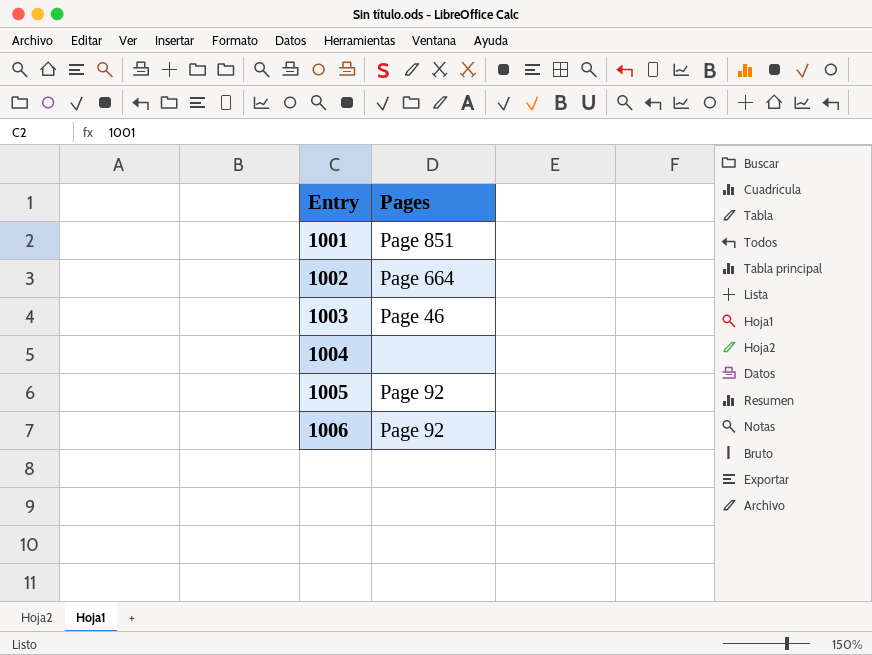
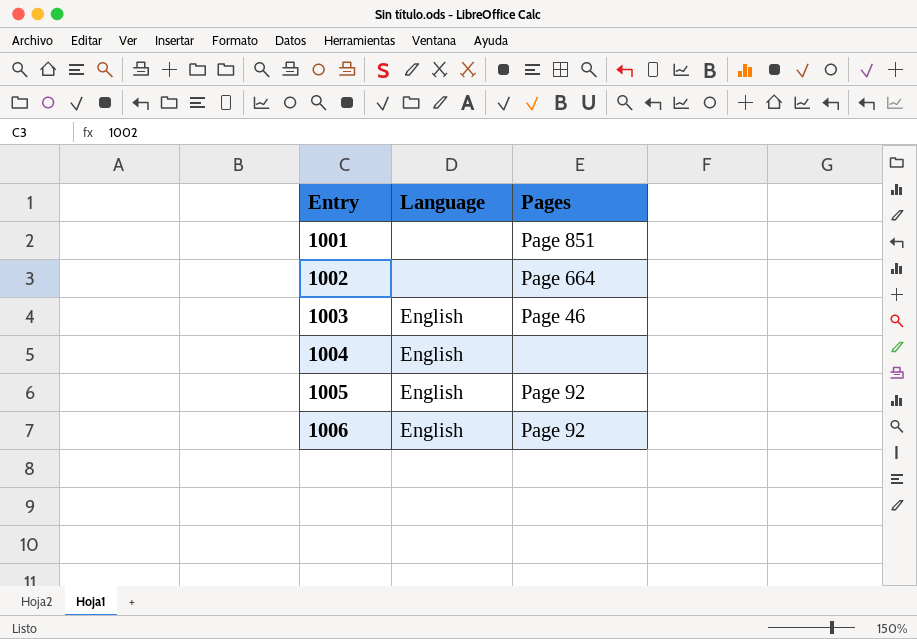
column Language | position: none -> 2

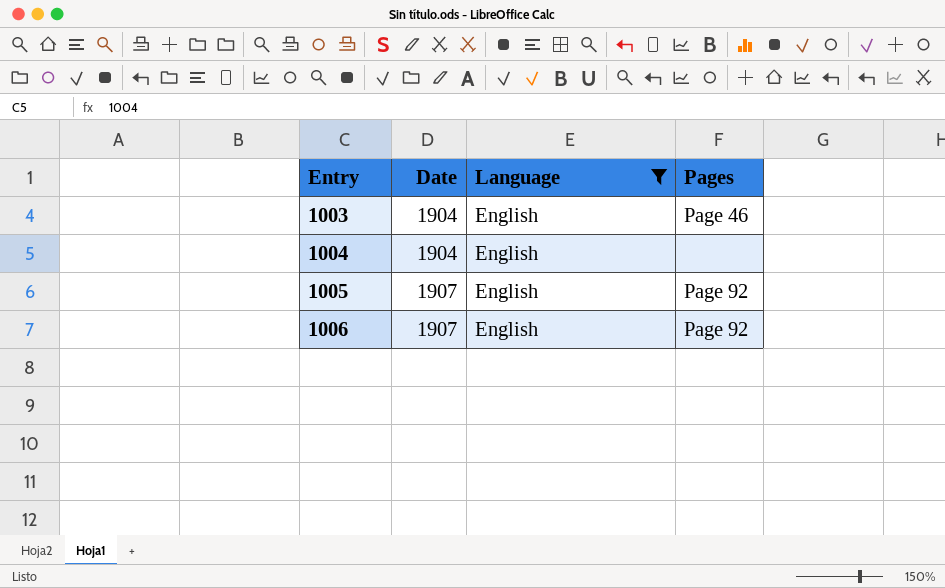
filter: none -> Language = English
column Date | position: none -> 2

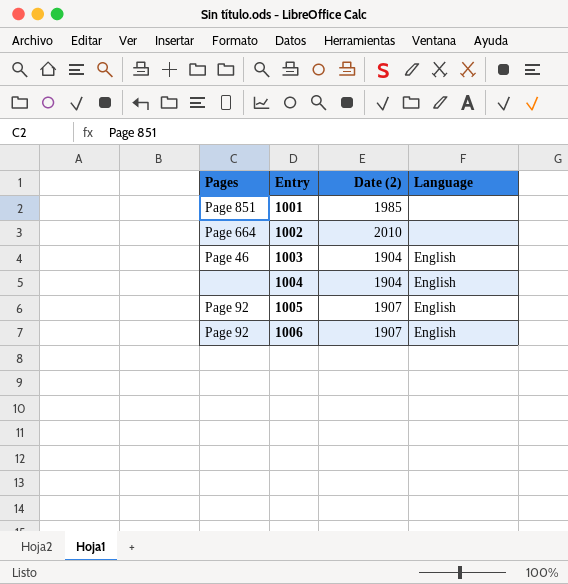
filter: Language = English -> none
column Pages | position: 4 -> 1
column name: Date -> Date (2)

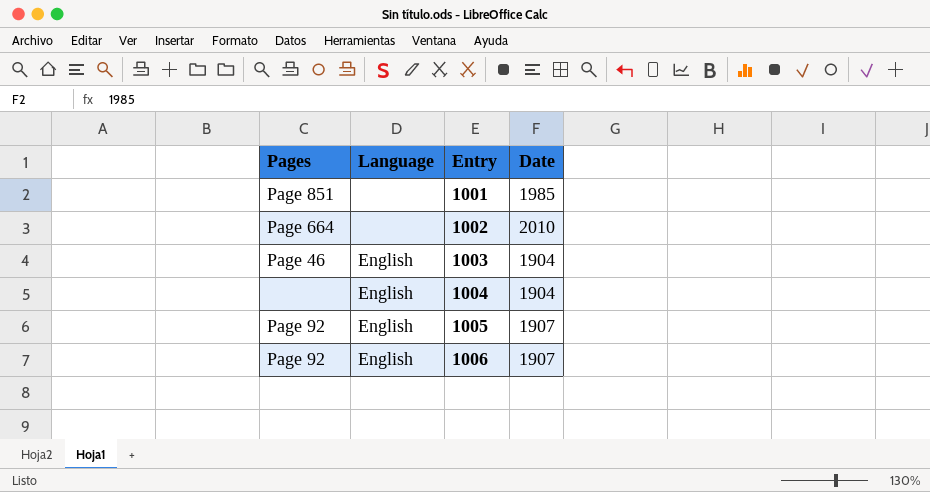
column Language | position: 4 -> 2
column name: Date (2) -> Date

